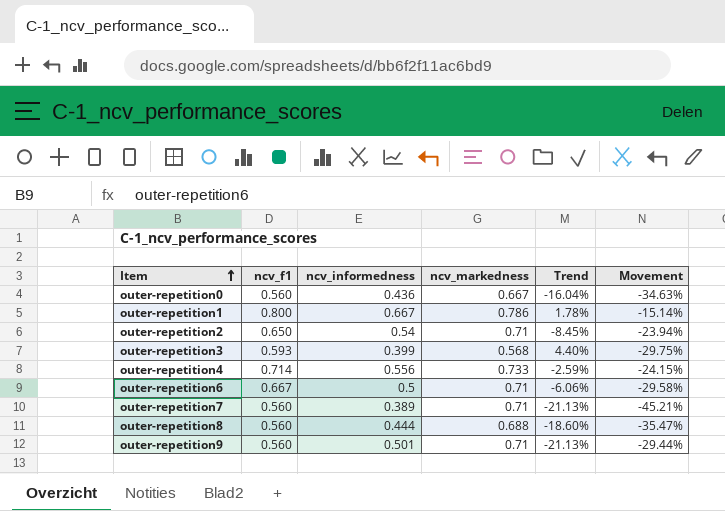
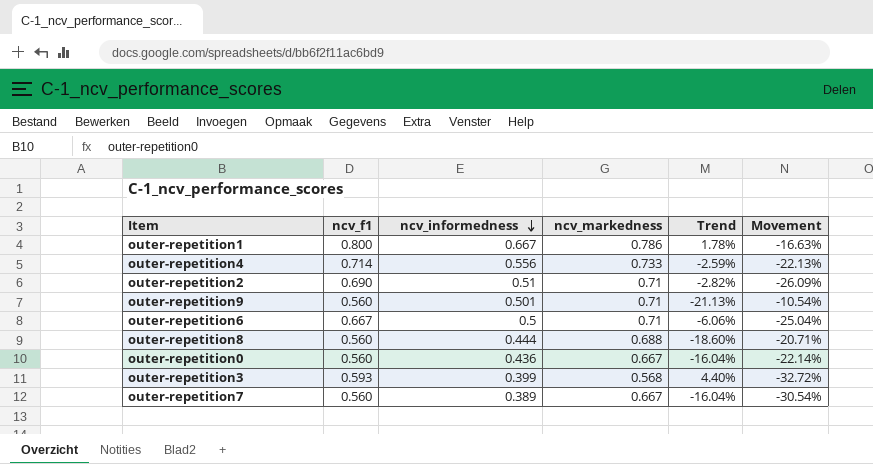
row order: Item ascending -> ncv_informedness descending
column Movement | formula: ([ncv_informedness] - [ncv_markedness]) / [ncv_markedness] -> ([ncv_informedness] - [ncv_f1]) / [ncv_f1]
outer-repetition2 | ncv_f1: 0.650 -> 0.690
outer-repetition2 | ncv_informedness: 0.54 -> 0.51
outer-repetition2 | Trend: -8.45% -> -2.82%
outer-repetition7 | ncv_markedness: 0.71 -> 0.667
outer-repetition7 | Trend: -21.13% -> -16.04%

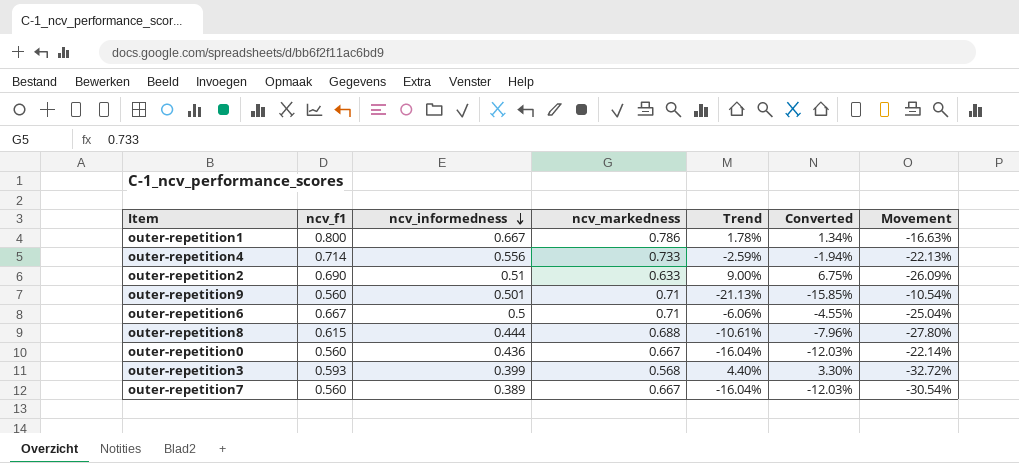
column Converted | formula: none -> [Trend] * 0.75
outer-repetition2 | ncv_markedness: 0.71 -> 0.633
outer-repetition2 | Trend: -2.82% -> 9.00%
outer-repetition8 | ncv_f1: 0.560 -> 0.615
outer-repetition8 | Trend: -18.60% -> -10.61%
outer-repetition8 | Movement: -20.71% -> -27.80%

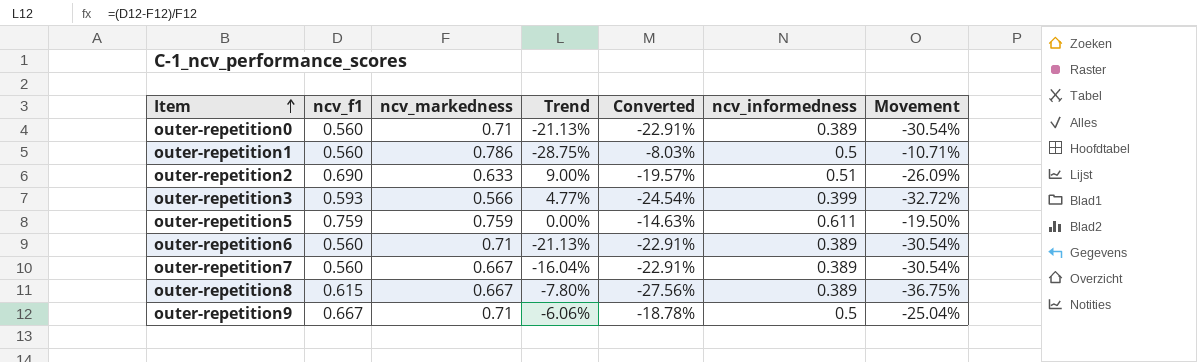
row order: ncv_informedness descending -> Item ascending
column Converted | formula: [Trend] * 0.75 -> [Movement] * 0.75
column ncv_informedness | position: 3 -> 6
row outer-repetition4: 0.714 | 0.556 | 0.733 | -2.59% | -1.94% | -22.13% -> none
outer-repetition0 | ncv_markedness: 0.667 -> 0.71
outer-repetition0 | Trend: -16.04% -> -21.13%
outer-repetition0 | ncv_informedness: 0.436 -> 0.389
outer-repetition0 | Movement: -22.14% -> -30.54%
outer-repetition1 | ncv_f1: 0.800 -> 0.560
outer-repetition1 | Trend: 1.78% -> -28.75%
outer-repetition1 | ncv_informedness: 0.667 -> 0.5
outer-repetition1 | Movement: -16.63% -> -10.71%
outer-repetition3 | ncv_markedness: 0.568 -> 0.566
outer-repetition3 | Trend: 4.40% -> 4.77%
row outer-repetition5: none -> 0.759 | 0.759 | 0.00% | -14.63% | 0.611 | -19.50%
outer-repetition6 | ncv_f1: 0.667 -> 0.560
outer-repetition6 | Trend: -6.06% -> -21.13%
outer-repetition6 | ncv_informedness: 0.5 -> 0.389
outer-repetition6 | Movement: -25.04% -> -30.54%
outer-repetition8 | ncv_markedness: 0.688 -> 0.667
outer-repetition8 | Trend: -10.61% -> -7.80%
outer-repetition8 | ncv_informedness: 0.444 -> 0.389
outer-repetition8 | Movement: -27.80% -> -36.75%
outer-repetition9 | ncv_f1: 0.560 -> 0.667
outer-repetition9 | Trend: -21.13% -> -6.06%
outer-repetition9 | ncv_informedness: 0.501 -> 0.5
outer-repetition9 | Movement: -10.54% -> -25.04%

